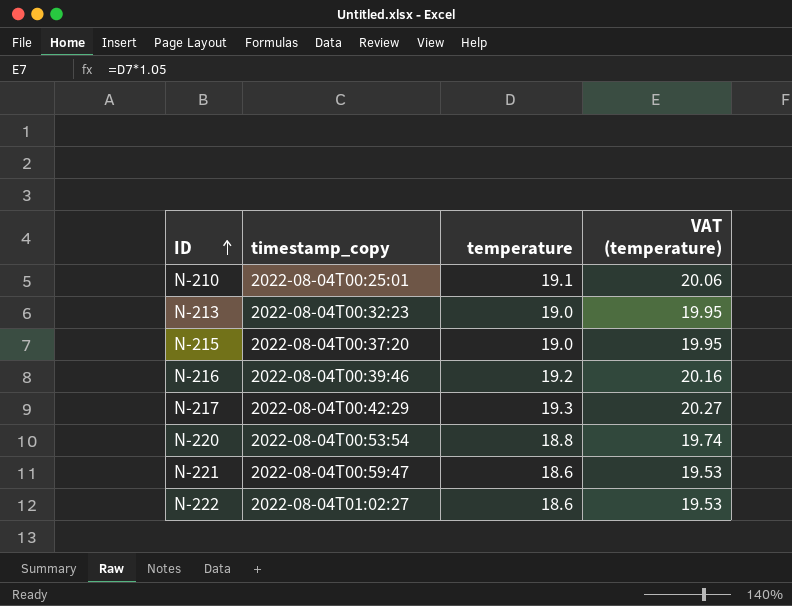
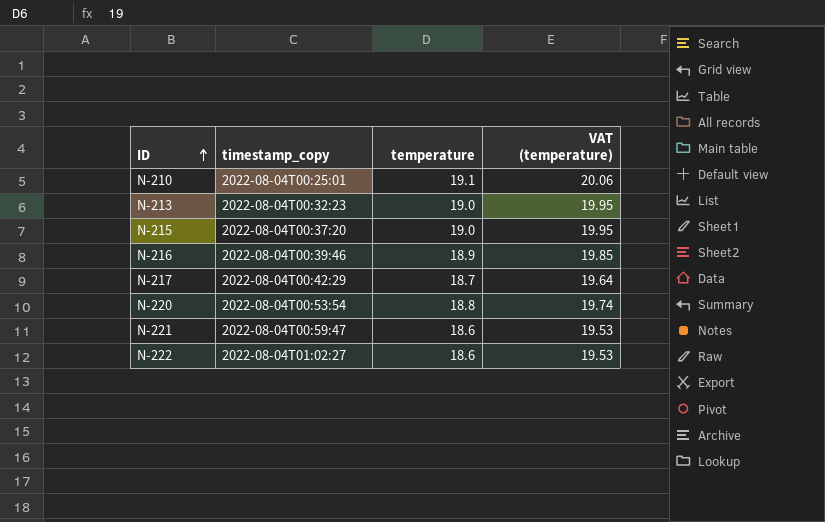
N-216 | temperature: 19.2 -> 18.9
N-216 | VAT (temperature): 20.16 -> 19.85
N-217 | temperature: 19.3 -> 18.7
N-217 | VAT (temperature): 20.27 -> 19.64

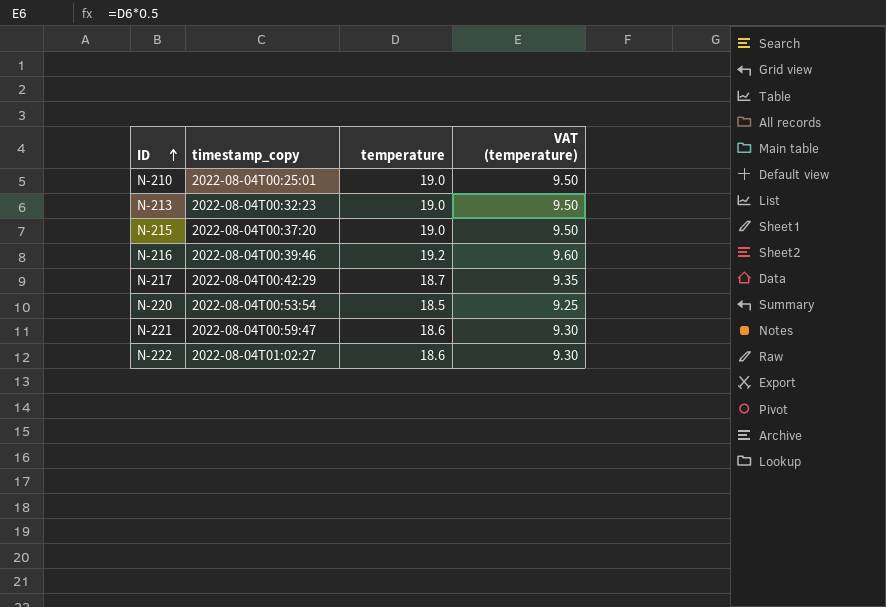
column VAT (temperature) | formula: [temperature] * 1.05 -> [temperature] * 0.5
N-210 | temperature: 19.1 -> 19.0
N-216 | temperature: 18.9 -> 19.2
N-220 | temperature: 18.8 -> 18.5

